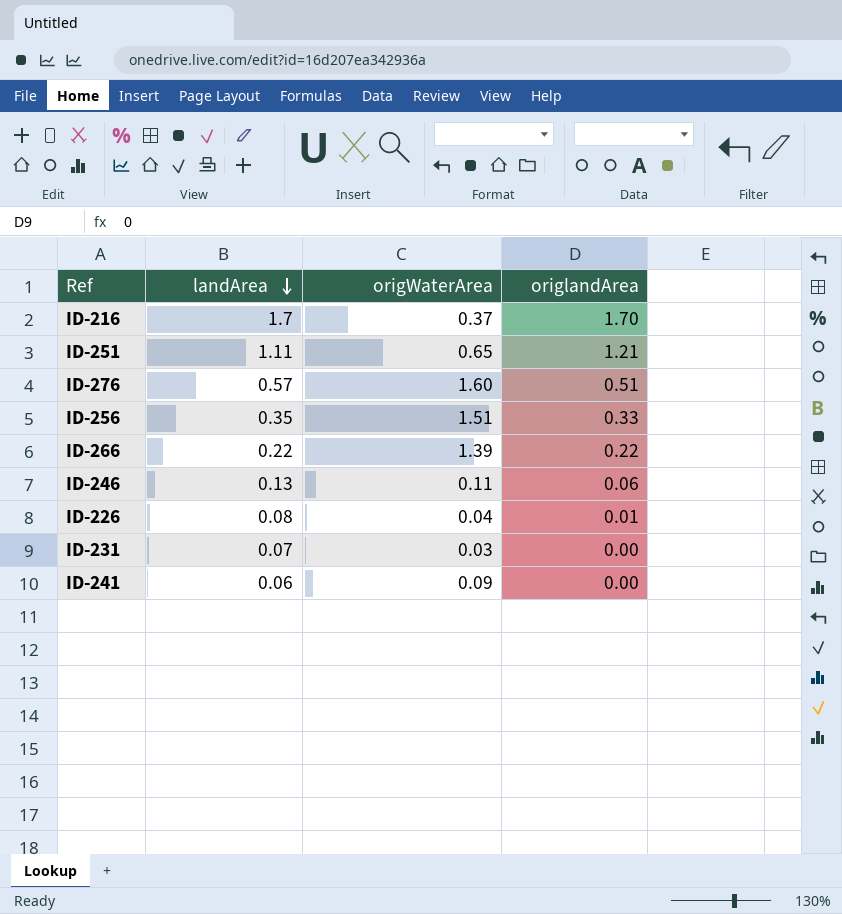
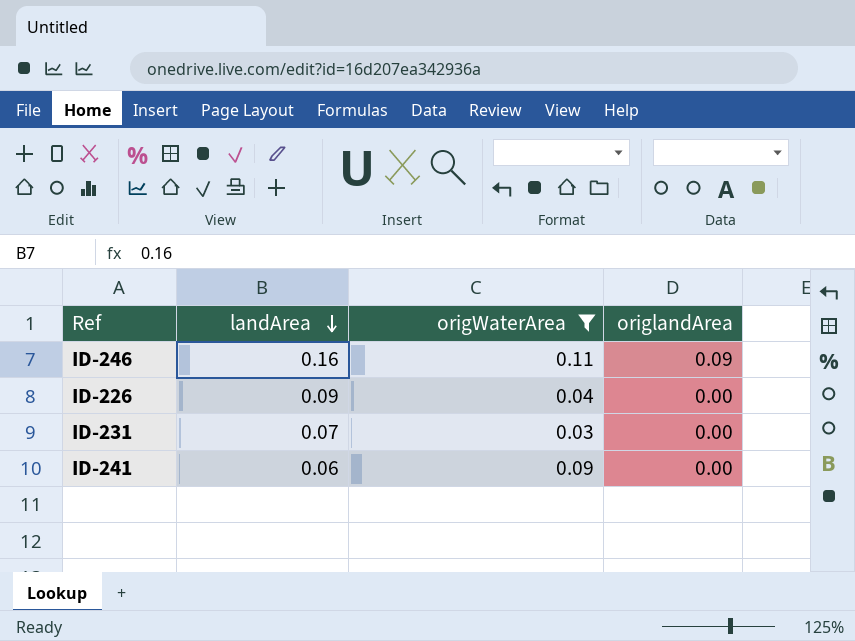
filter: none -> origWaterArea <= 0.11
ID-246 | landArea: 0.13 -> 0.16
ID-246 | origlandArea: 0.06 -> 0.09
ID-226 | landArea: 0.08 -> 0.09
ID-226 | origlandArea: 0.01 -> 0.00

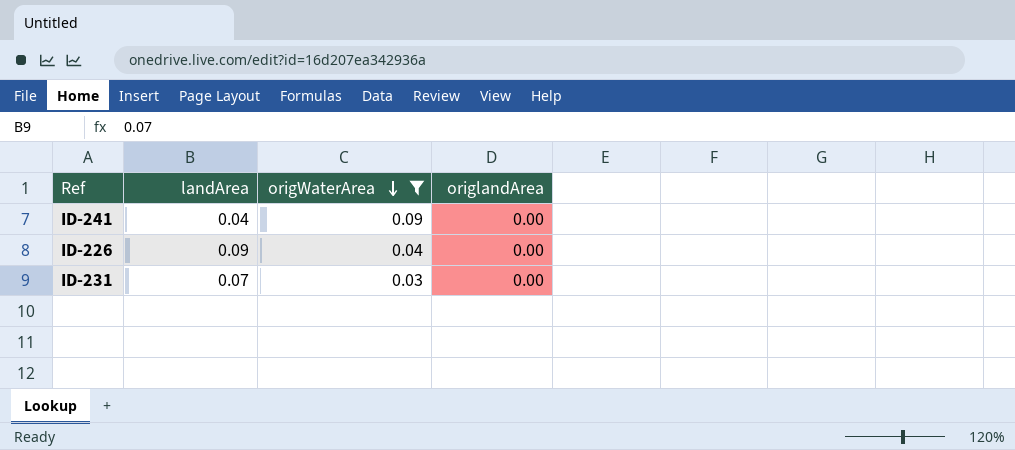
row order: landArea descending -> origWaterArea descending
row ID-246: 0.16 | 0.11 | 0.09 -> none
ID-241 | landArea: 0.06 -> 0.04

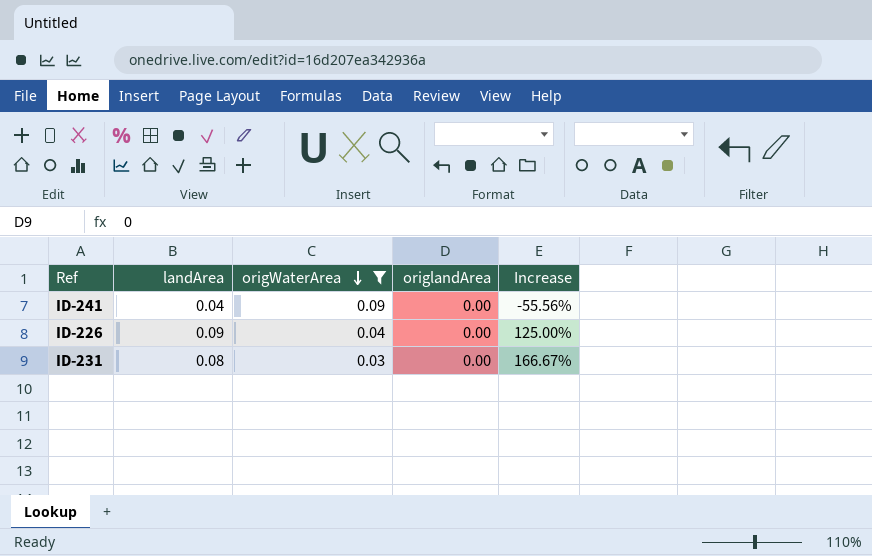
column Increase | formula: none -> ([landArea] - [origWaterArea]) / [origWaterArea]
ID-231 | landArea: 0.07 -> 0.08

